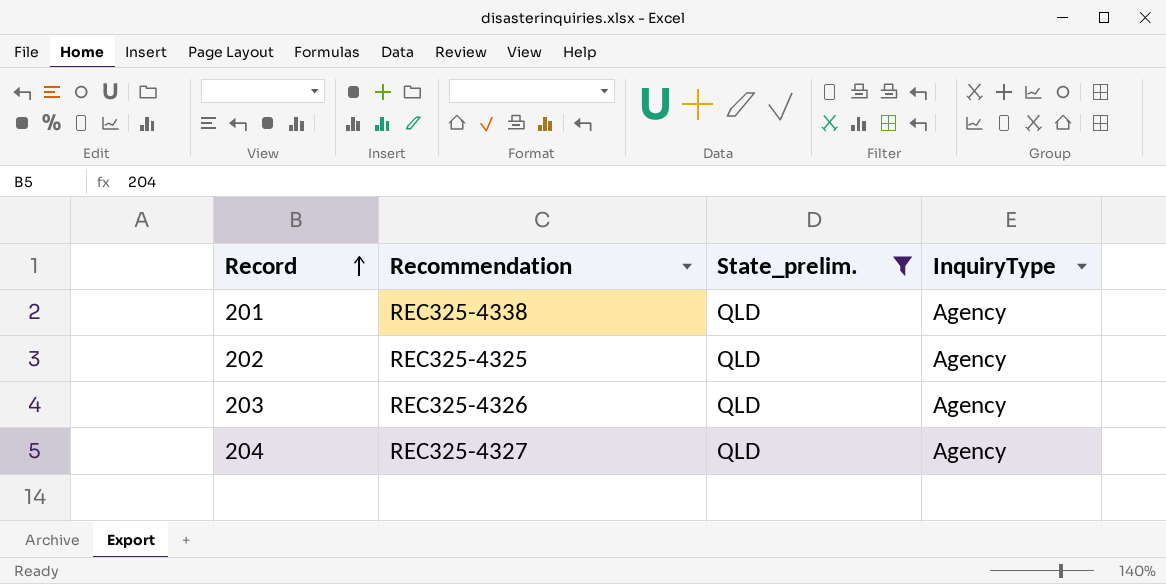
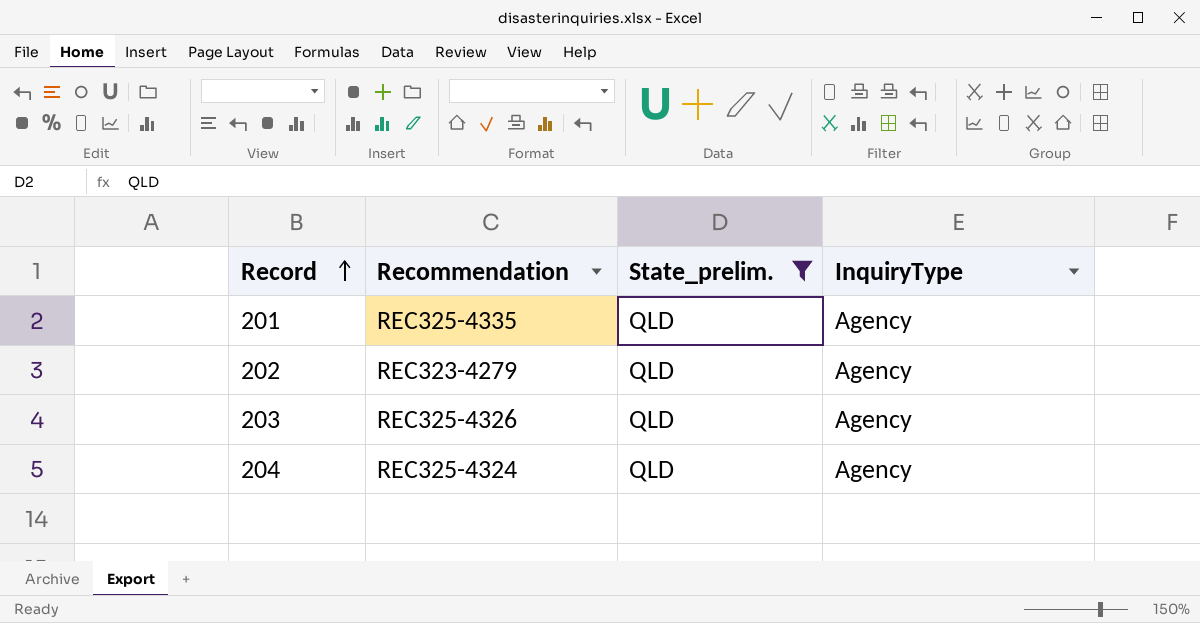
201 | Recommendation: REC325-4338 -> REC325-4335
202 | Recommendation: REC325-4325 -> REC323-4279
204 | Recommendation: REC325-4327 -> REC325-4324

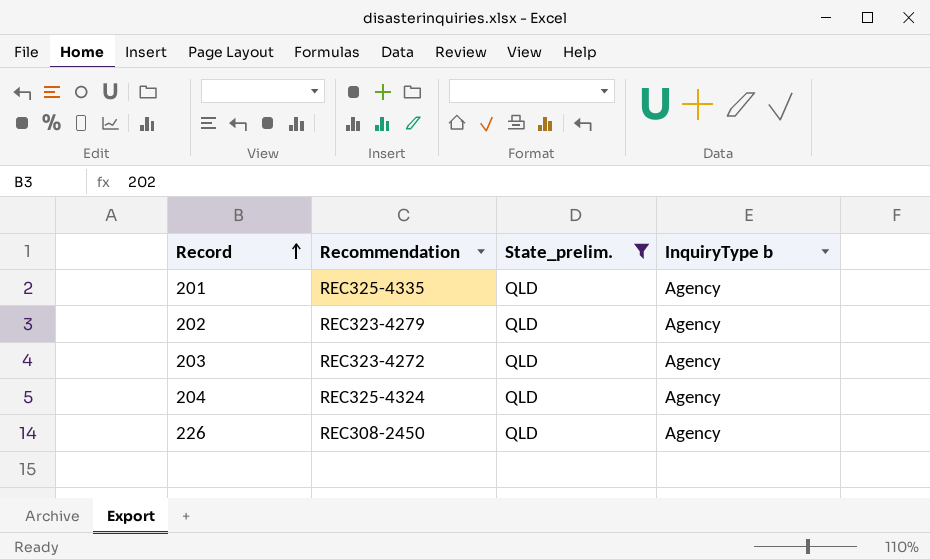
column name: InquiryType -> InquiryType b
203 | Recommendation: REC325-4326 -> REC323-4272
row 226: none -> REC308-2450 | QLD | Agency

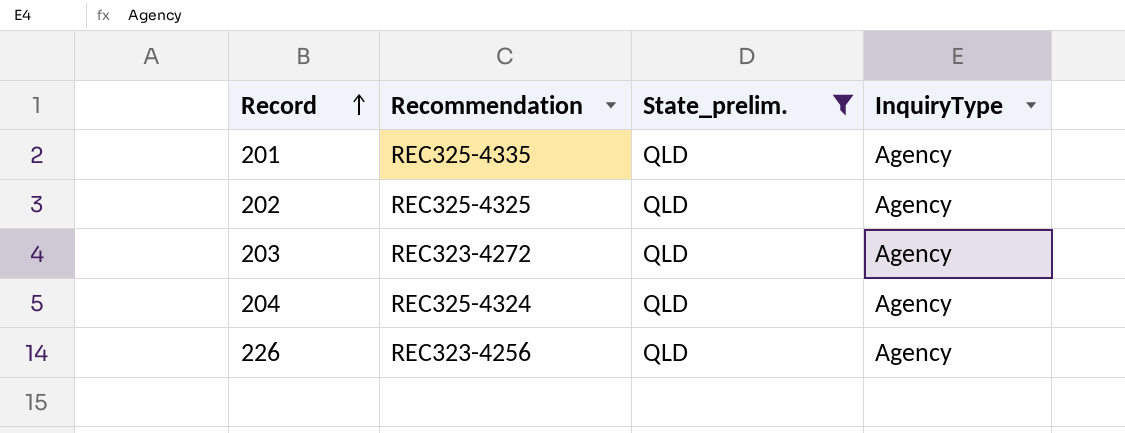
column name: InquiryType b -> InquiryType
202 | Recommendation: REC323-4279 -> REC325-4325
226 | Recommendation: REC308-2450 -> REC323-4256

